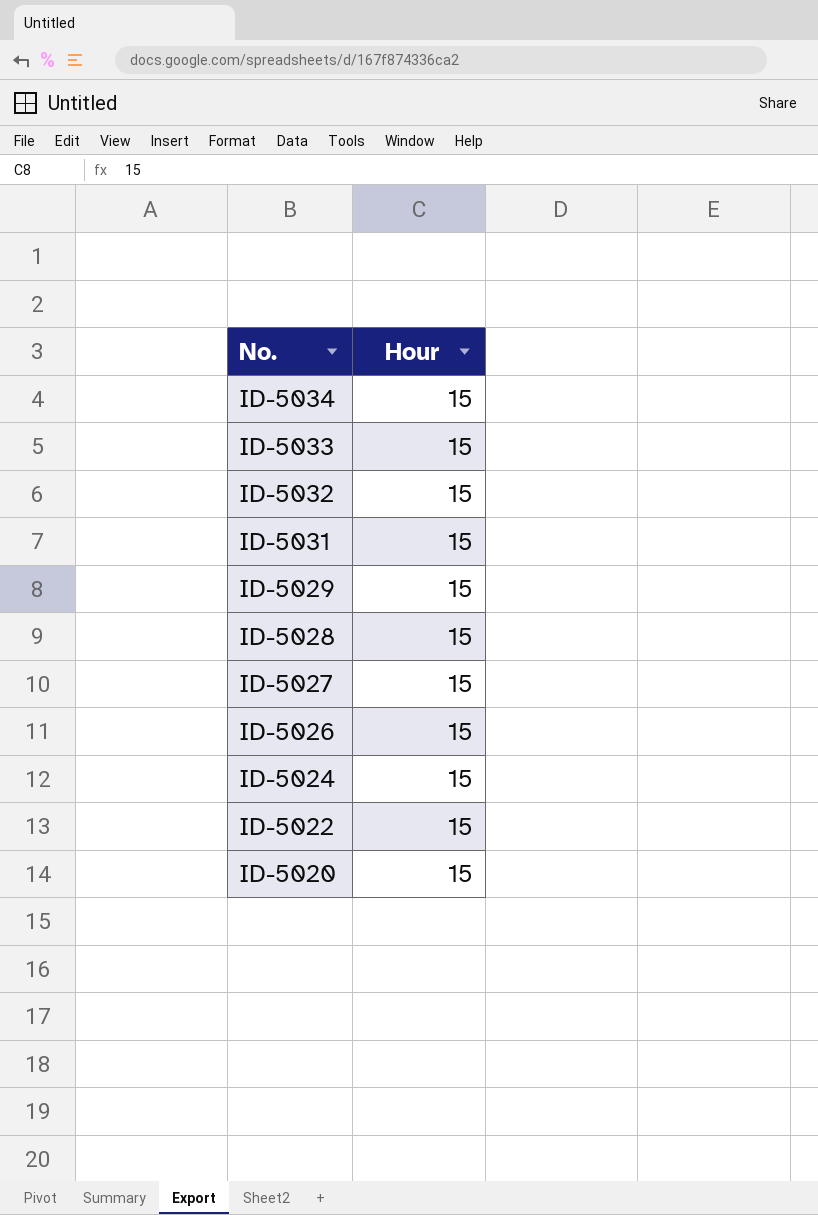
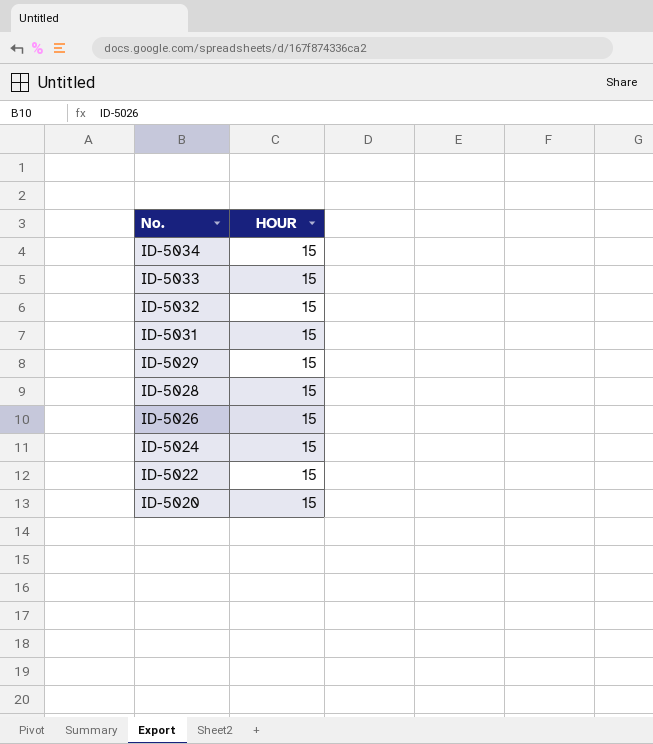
column name: Hour -> HOUR
row ID-5027: 15 -> none

